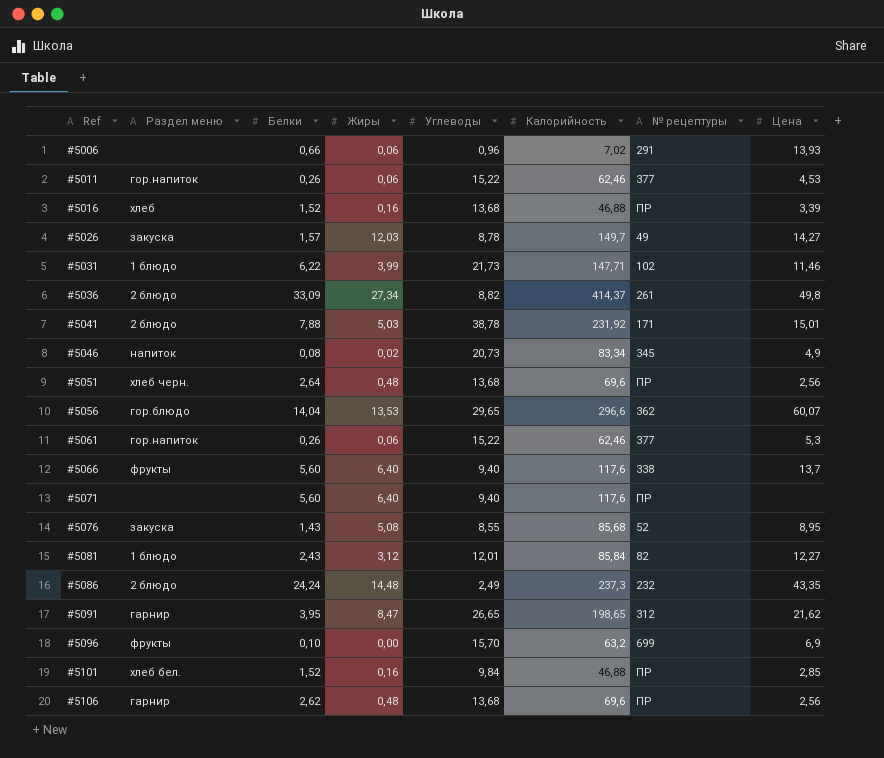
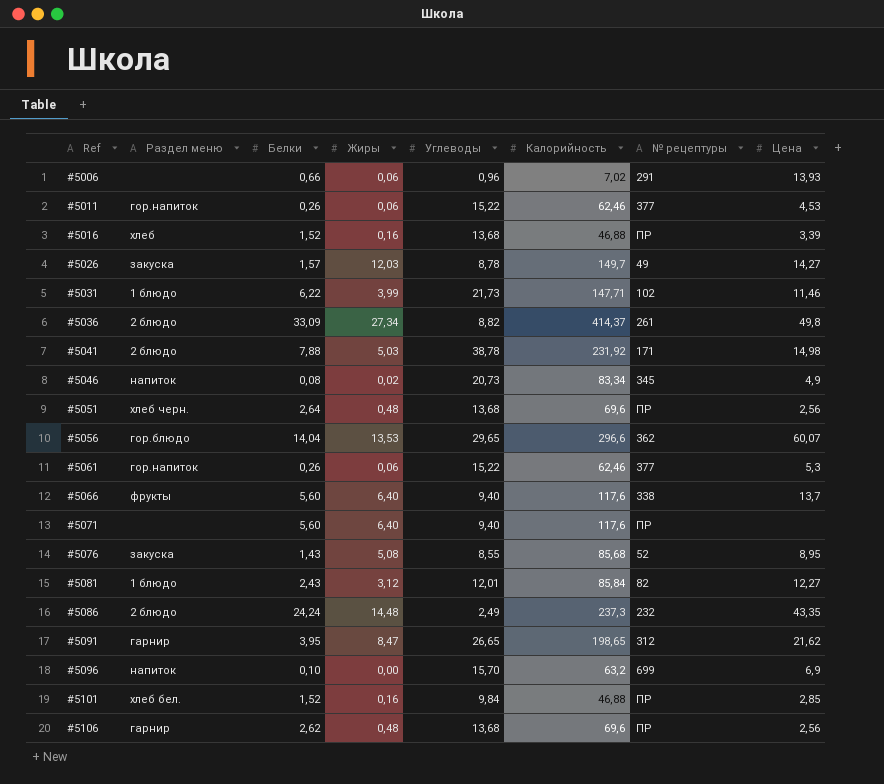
#5041 | Цена: 15,01 -> 14,98
#5096 | Раздел меню: фрукты -> напиток

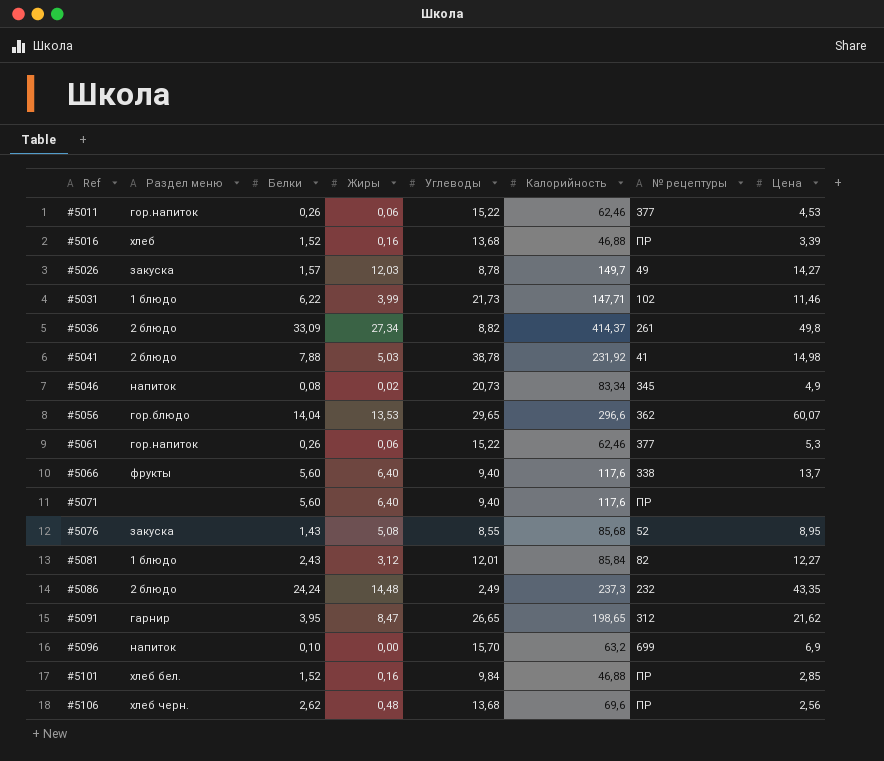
row #5006: none | 0,66 | 0,06 | 0,96 | 7,02 | 291 | 13,93 -> none
row #5051: хлеб черн. | 2,64 | 0,48 | 13,68 | 69,6 | ПР | 2,56 -> none
#5041 | № рецептуры: 171 -> 41
#5106 | Раздел меню: гарнир -> хлеб черн.

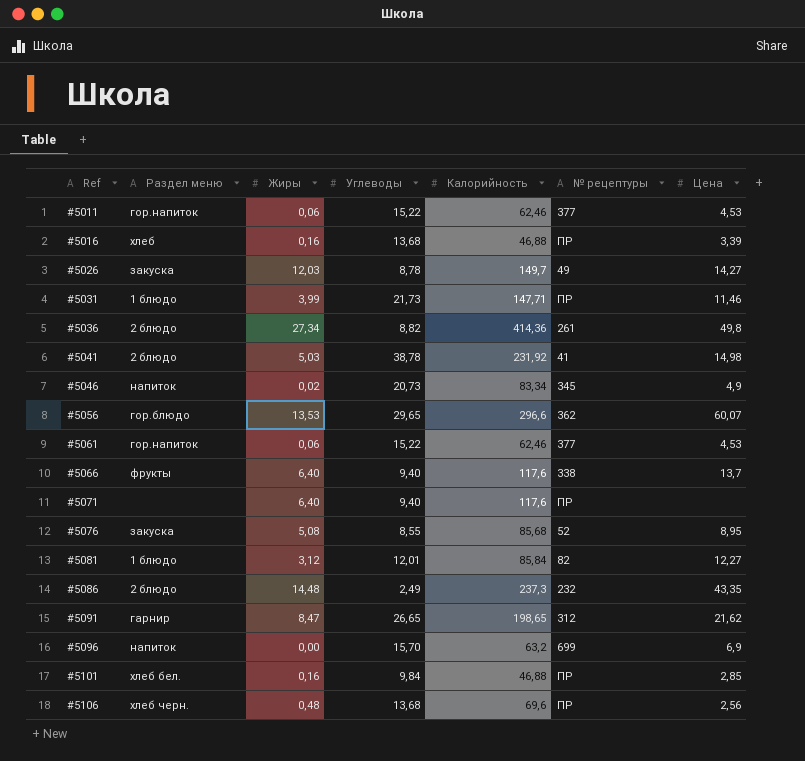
column Белки | position: 3 -> none
#5031 | № рецептуры: 102 -> ПР
#5036 | Калорийность: 414,37 -> 414,36
#5061 | Цена: 5,3 -> 4,53

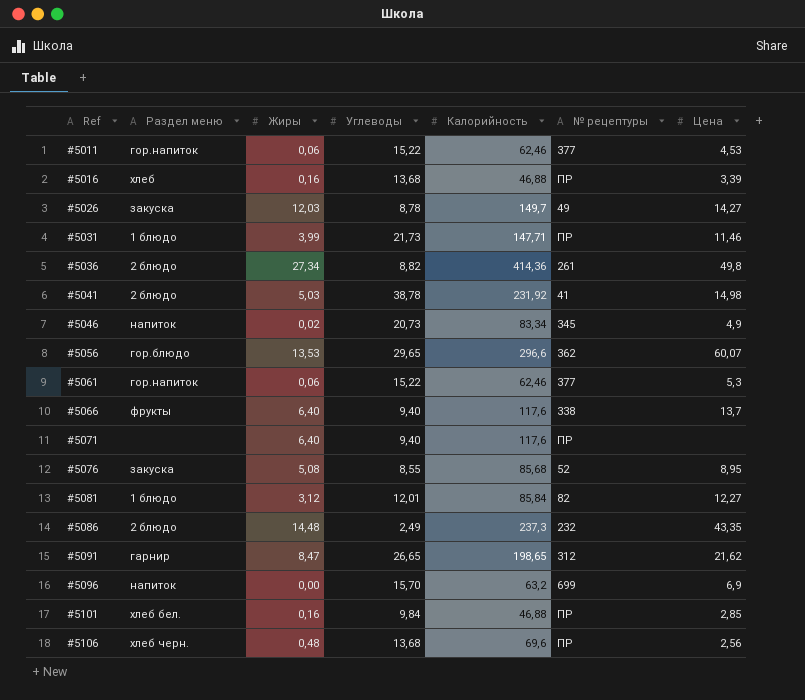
#5061 | Цена: 4,53 -> 5,3

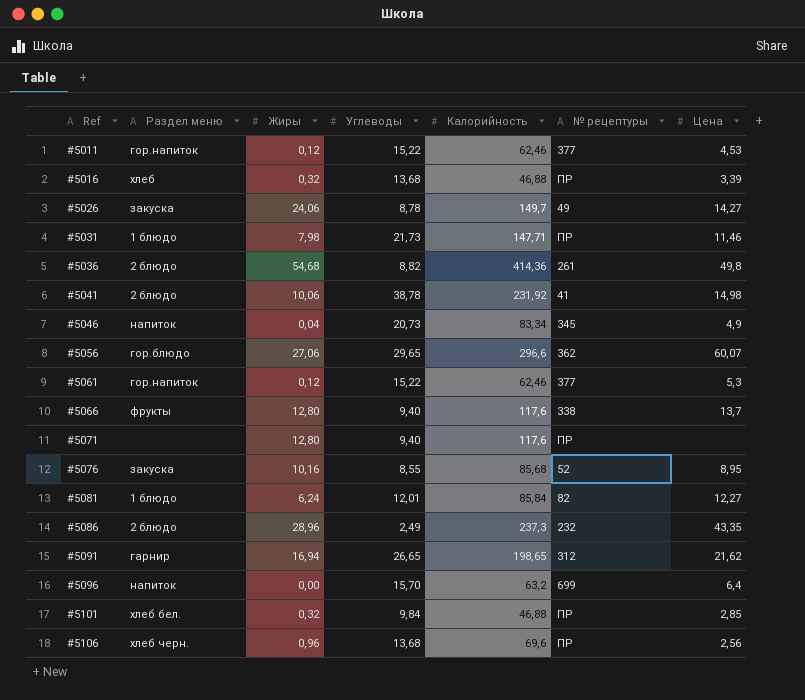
#5011 | Жиры: 0,06 -> 0,12
#5016 | Жиры: 0,16 -> 0,32
#5026 | Жиры: 12,03 -> 24,06
#5031 | Жиры: 3,99 -> 7,98
#5036 | Жиры: 27,34 -> 54,68
#5041 | Жиры: 5,03 -> 10,06
#5046 | Жиры: 0,02 -> 0,04
#5056 | Жиры: 13,53 -> 27,06
#5061 | Жиры: 0,06 -> 0,12
#5066 | Жиры: 6,40 -> 12,80
#5071 | Жиры: 6,40 -> 12,80
#5076 | Жиры: 5,08 -> 10,16
#5081 | Жиры: 3,12 -> 6,24
#5086 | Жиры: 14,48 -> 28,96
#5091 | Жиры: 8,47 -> 16,94
#5096 | Цена: 6,9 -> 6,4
#5101 | Жиры: 0,16 -> 0,32
#5106 | Жиры: 0,48 -> 0,96

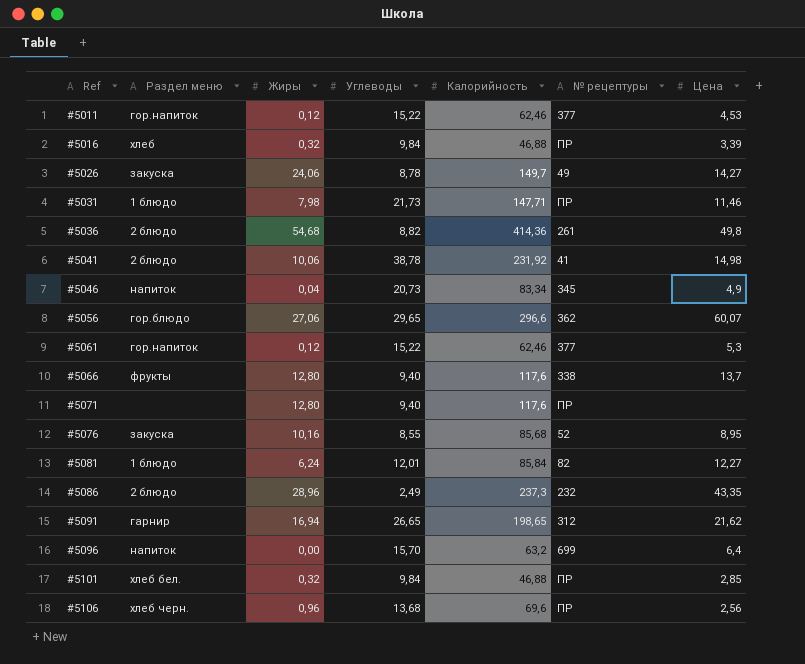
#5016 | Углеводы: 13,68 -> 9,84

